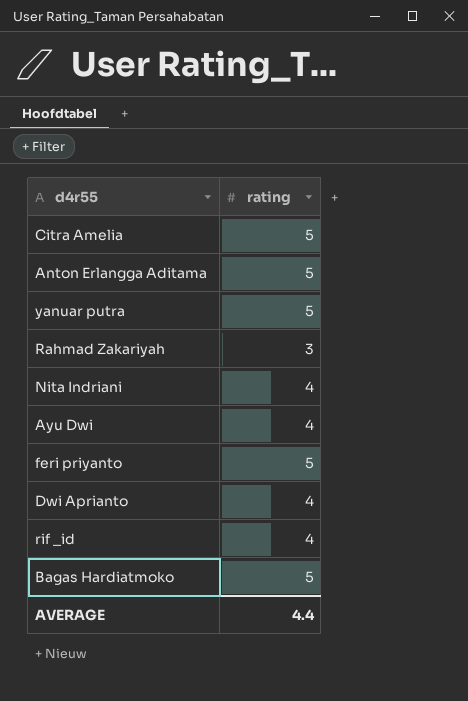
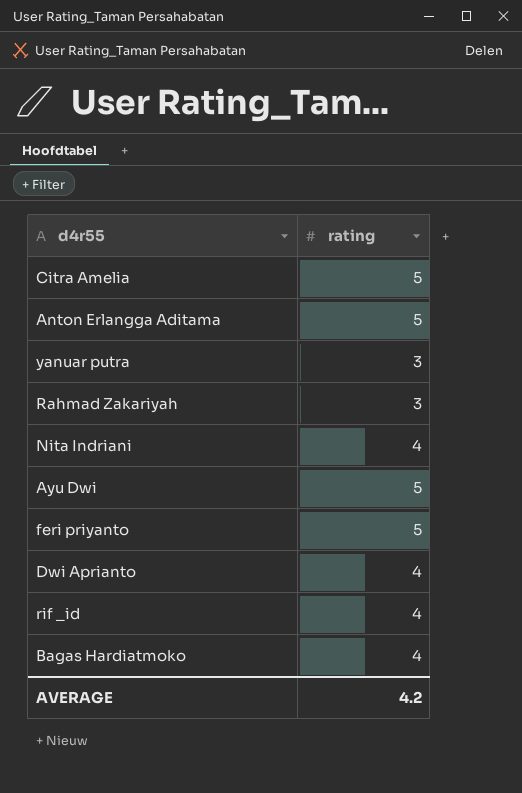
yanuar putra | rating: 5 -> 3
Ayu Dwi | rating: 4 -> 5
Bagas Hardiatmoko | rating: 5 -> 4
AVERAGE | rating: 4.4 -> 4.2

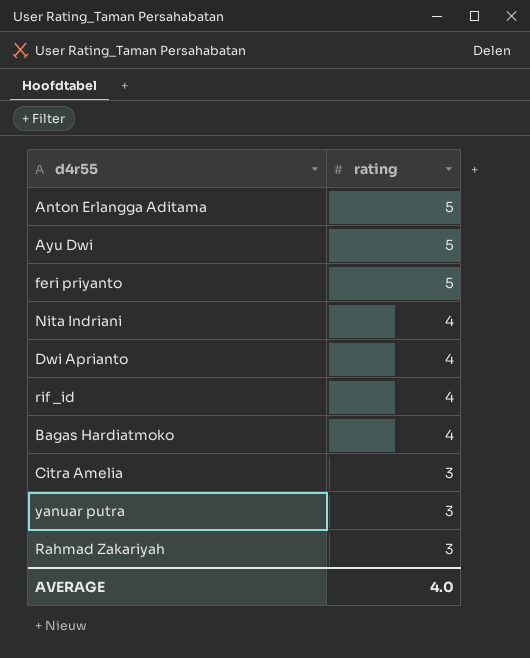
row order: none -> rating descending
Citra Amelia | rating: 5 -> 3
AVERAGE | rating: 4.2 -> 4.0

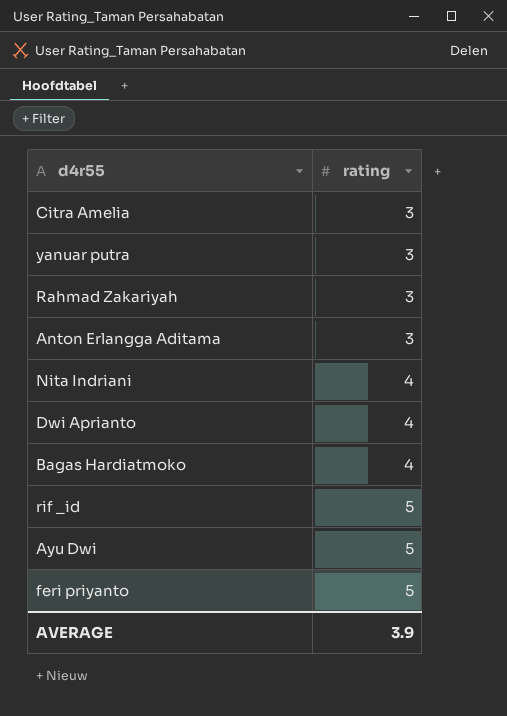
row order: rating descending -> rating ascending
Anton Erlangga Aditama | rating: 5 -> 3
rif _id | rating: 4 -> 5
AVERAGE | rating: 4.0 -> 3.9

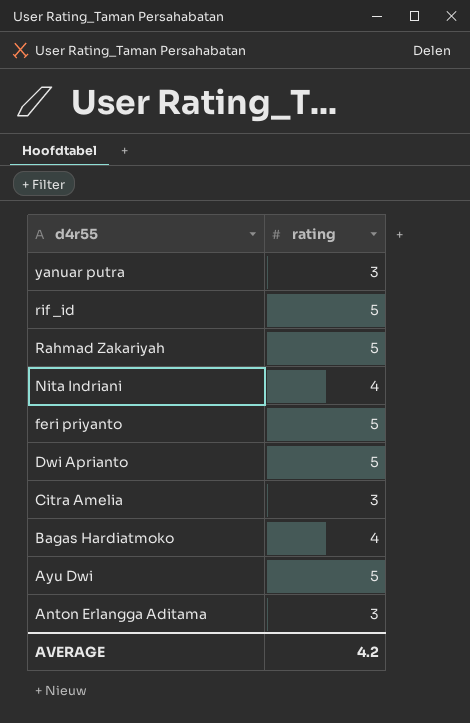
row order: rating ascending -> d4r55 descending
Rahmad Zakariyah | rating: 3 -> 5
Dwi Aprianto | rating: 4 -> 5
AVERAGE | rating: 3.9 -> 4.2

